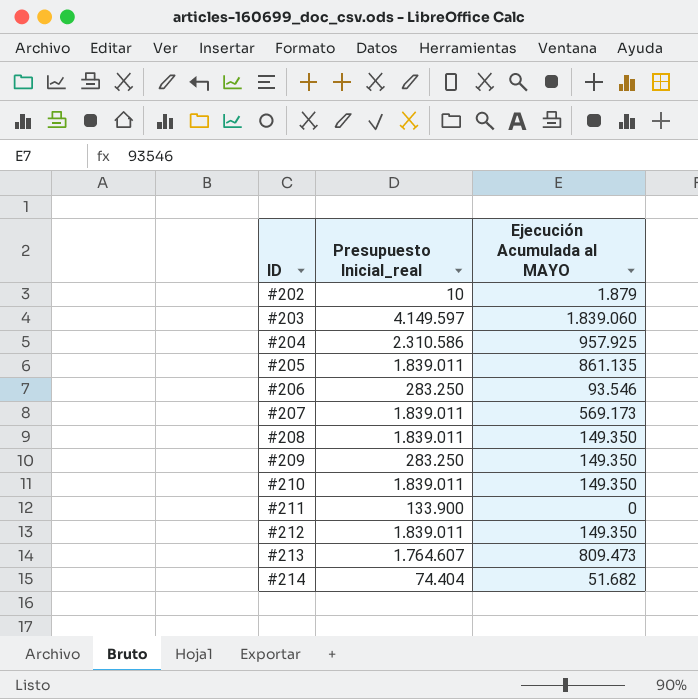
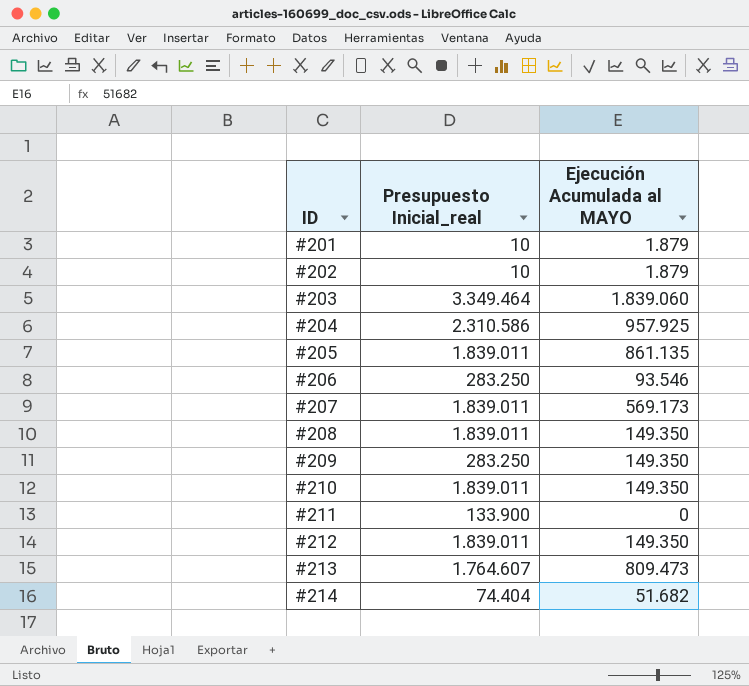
row #201: none -> 10 | 1.879
#203 | Presupuesto Inicial_real: 4.149.597 -> 3.349.464

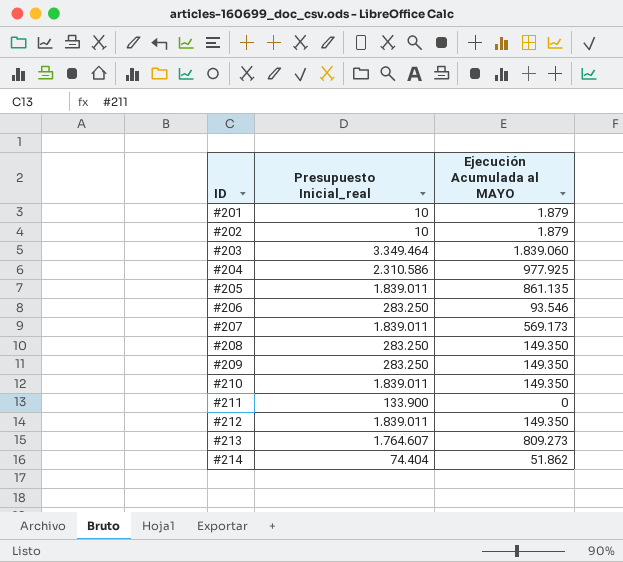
#204 | Ejecución Acumulada al MAYO: 957.925 -> 977.925
#208 | Presupuesto Inicial_real: 1.839.011 -> 283.250
#213 | Ejecución Acumulada al MAYO: 809.473 -> 809.273
#214 | Ejecución Acumulada al MAYO: 51.682 -> 51.862

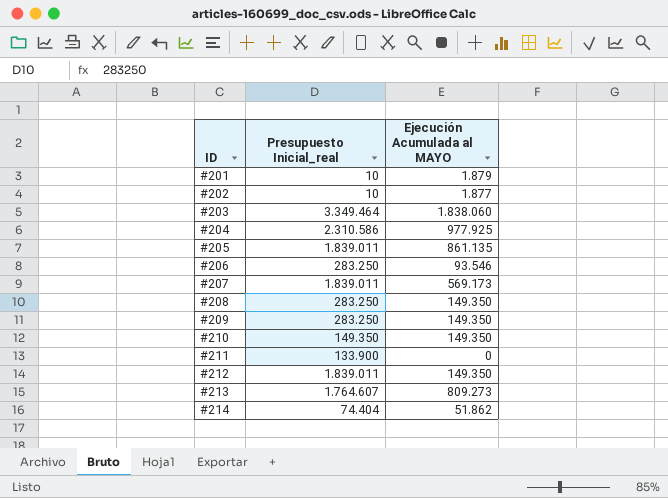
#202 | Ejecución Acumulada al MAYO: 1.879 -> 1.877
#203 | Ejecución Acumulada al MAYO: 1.839.060 -> 1.838.060
#210 | Presupuesto Inicial_real: 1.839.011 -> 149.350

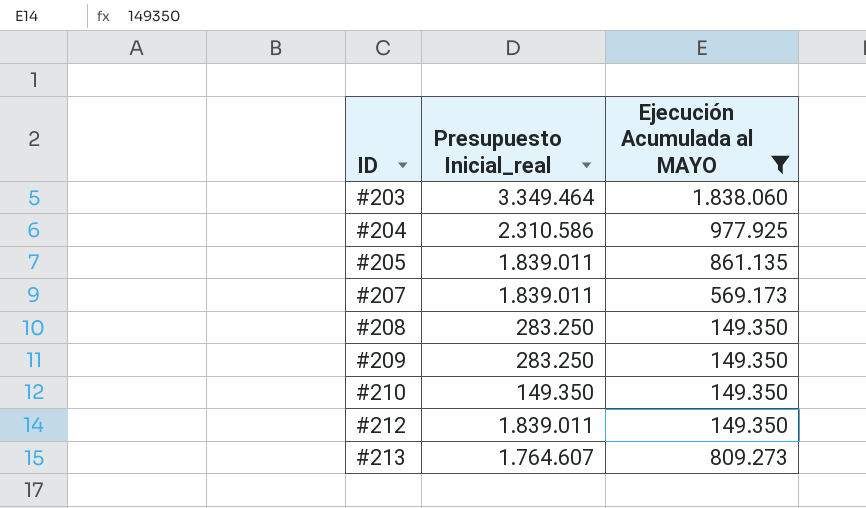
filter: none -> Ejecución Acumulada al MAYO >= 149.350

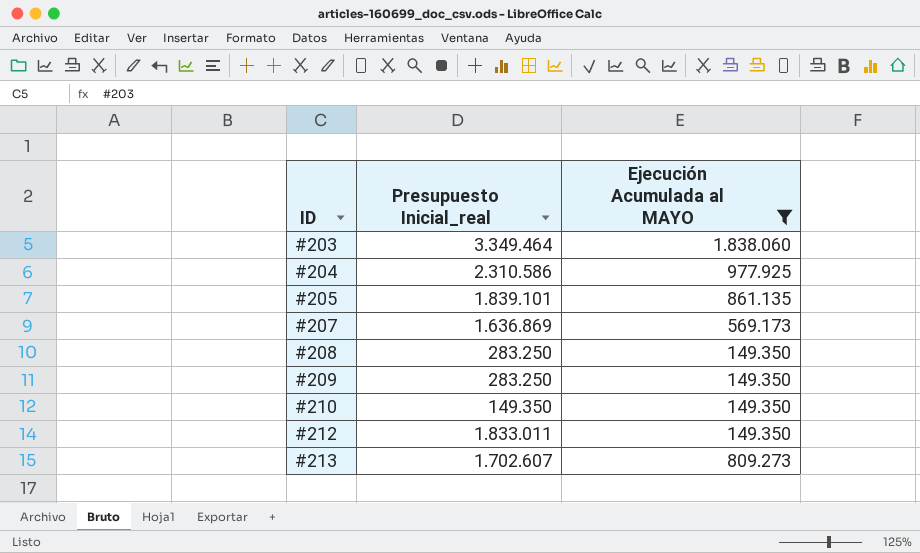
#205 | Presupuesto Inicial_real: 1.839.011 -> 1.839.101
#207 | Presupuesto Inicial_real: 1.839.011 -> 1.636.869
#212 | Presupuesto Inicial_real: 1.839.011 -> 1.833.011
#213 | Presupuesto Inicial_real: 1.764.607 -> 1.702.607

